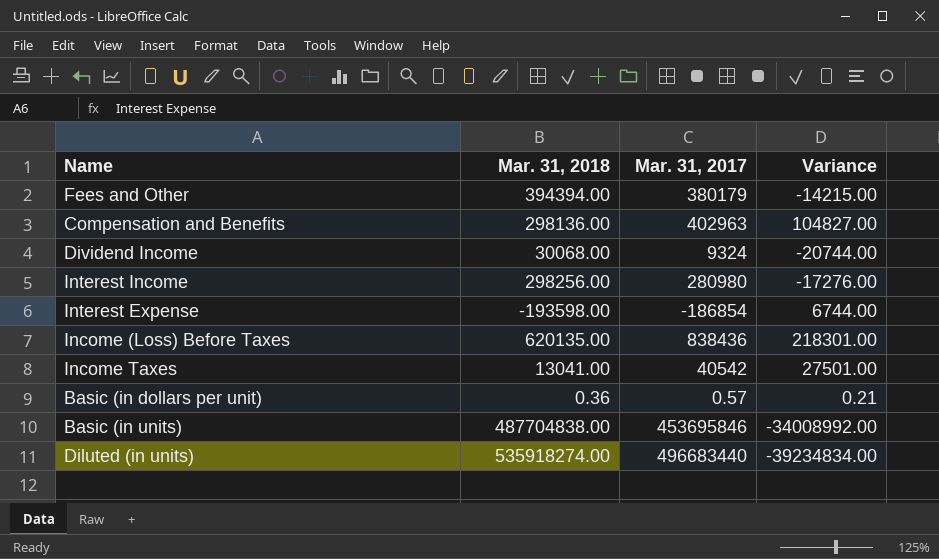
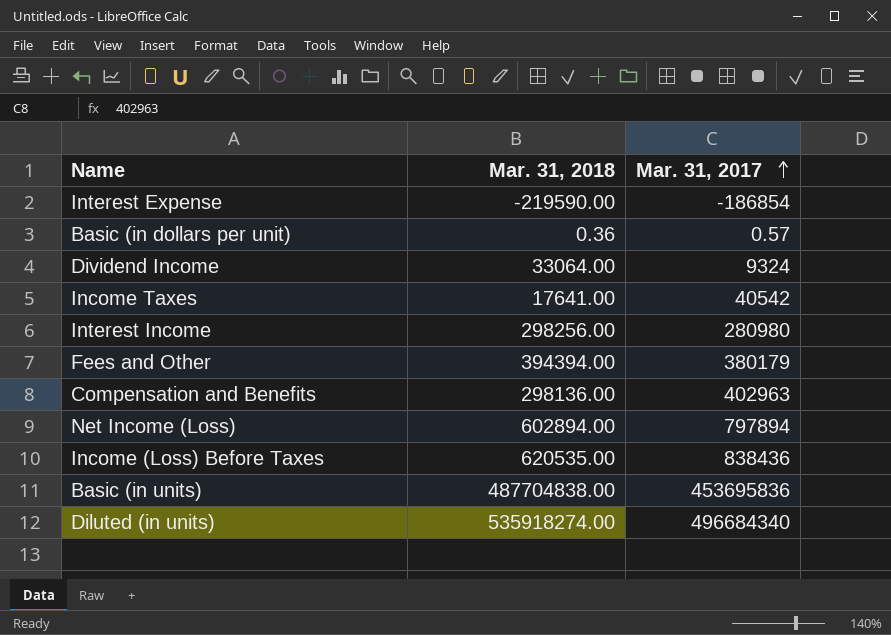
row order: none -> Mar. 31, 2017 ascending
column Variance | formula: [Mar. 31, 2017] - [Mar. 31, 2018] -> none
Interest Expense | Mar. 31, 2018: -193598.00 -> -219590.00
Dividend Income | Mar. 31, 2018: 30068.00 -> 33064.00
Income Taxes | Mar. 31, 2018: 13041.00 -> 17641.00
row Net Income (Loss): none -> 602894.00 | 797894
Income (Loss) Before Taxes | Mar. 31, 2018: 620135.00 -> 620535.00
Basic (in units) | Mar. 31, 2017: 453695846 -> 453695836
Diluted (in units) | Mar. 31, 2017: 496683440 -> 496684340

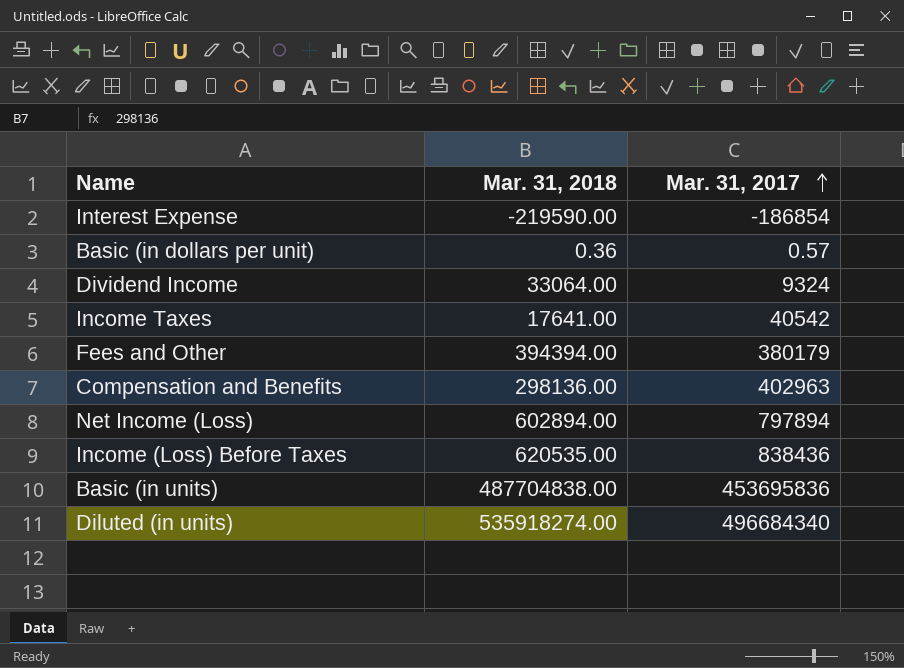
row Interest Income: 298256.00 | 280980 -> none

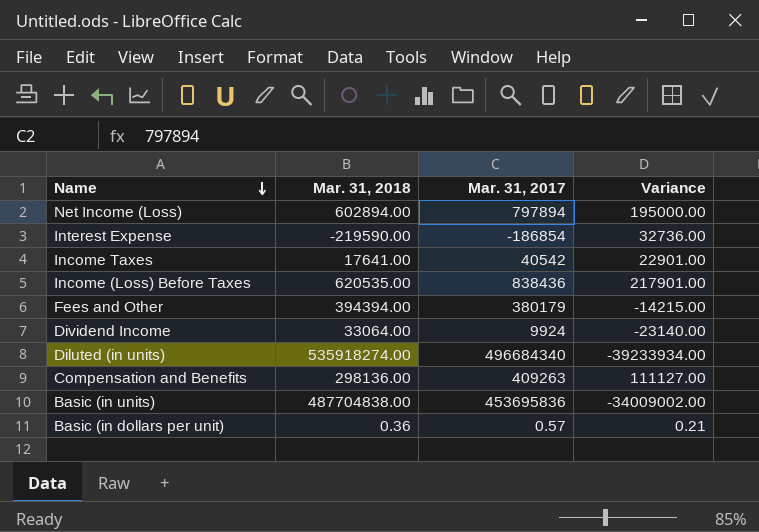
row order: Mar. 31, 2017 ascending -> Name descending
column Variance | formula: none -> [Mar. 31, 2017] - [Mar. 31, 2018]
Dividend Income | Mar. 31, 2017: 9324 -> 9924
Compensation and Benefits | Mar. 31, 2017: 402963 -> 409263

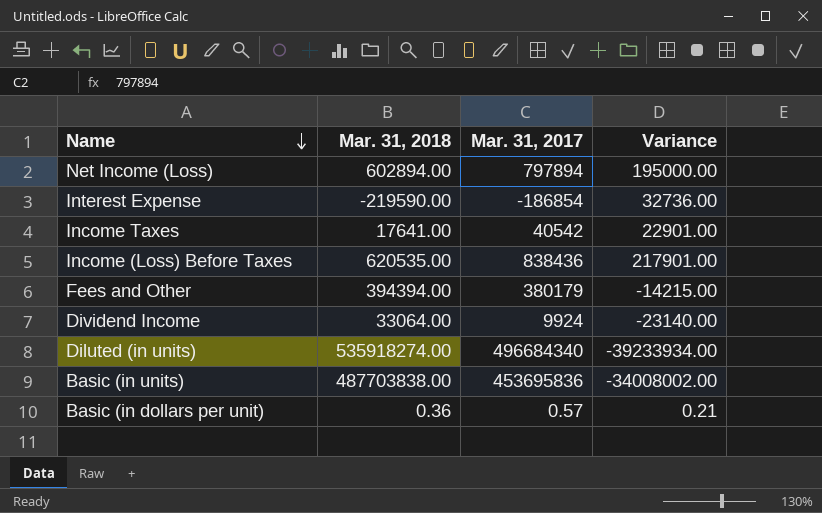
row Compensation and Benefits: 298136.00 | 409263 | 111127.00 -> none
Basic (in units) | Mar. 31, 2018: 487704838.00 -> 487703838.00
Basic (in units) | Variance: -34009002.00 -> -34008002.00

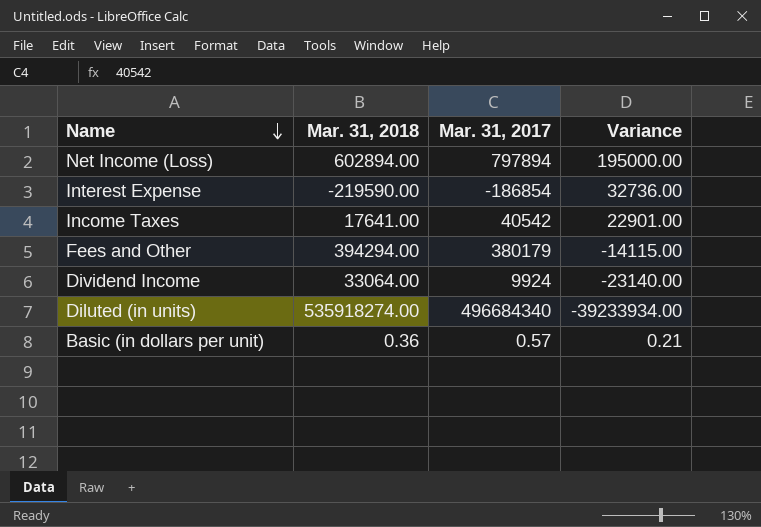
row Income (Loss) Before Taxes: 620535.00 | 838436 | 217901.00 -> none
row Basic (in units): 487703838.00 | 453695836 | -34008002.00 -> none
Fees and Other | Mar. 31, 2018: 394394.00 -> 394294.00
Fees and Other | Variance: -14215.00 -> -14115.00

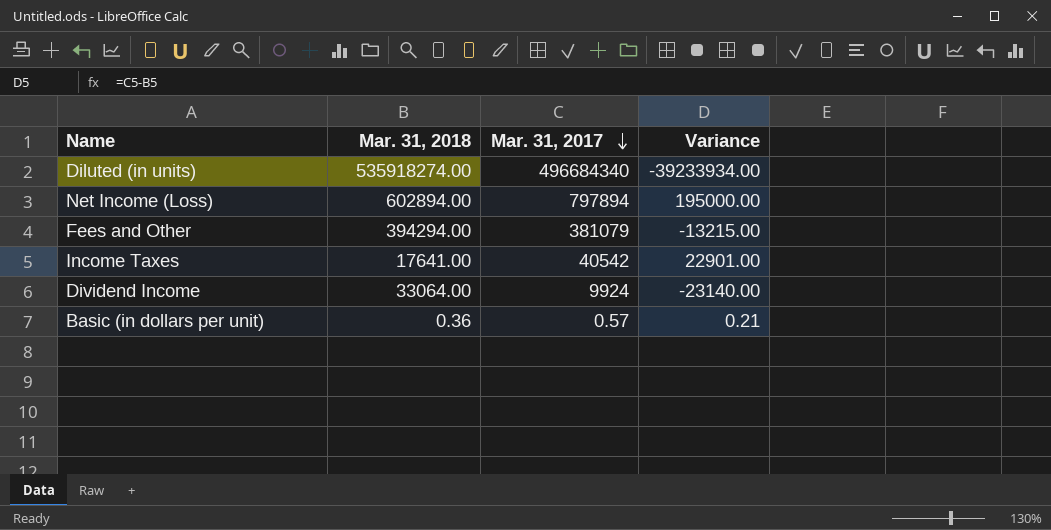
row order: Name descending -> Mar. 31, 2017 descending
row Interest Expense: -219590.00 | -186854 | 32736.00 -> none
Fees and Other | Mar. 31, 2017: 380179 -> 381079
Fees and Other | Variance: -14115.00 -> -13215.00

